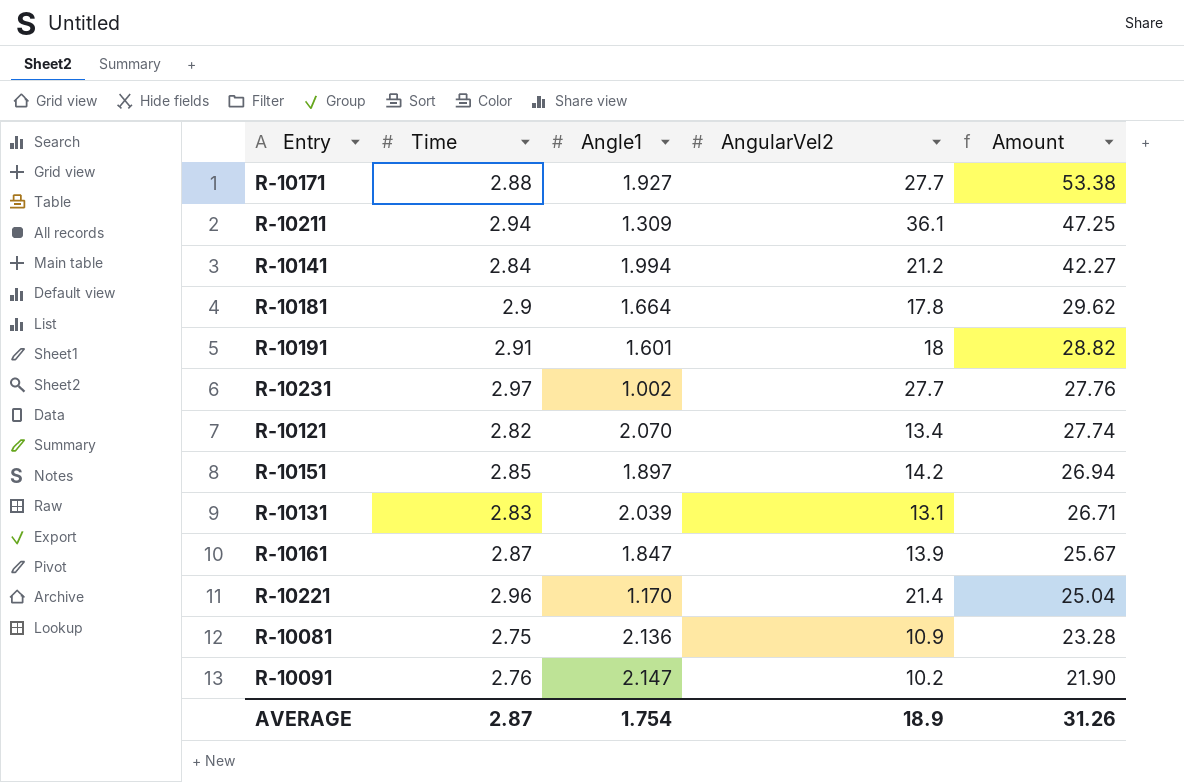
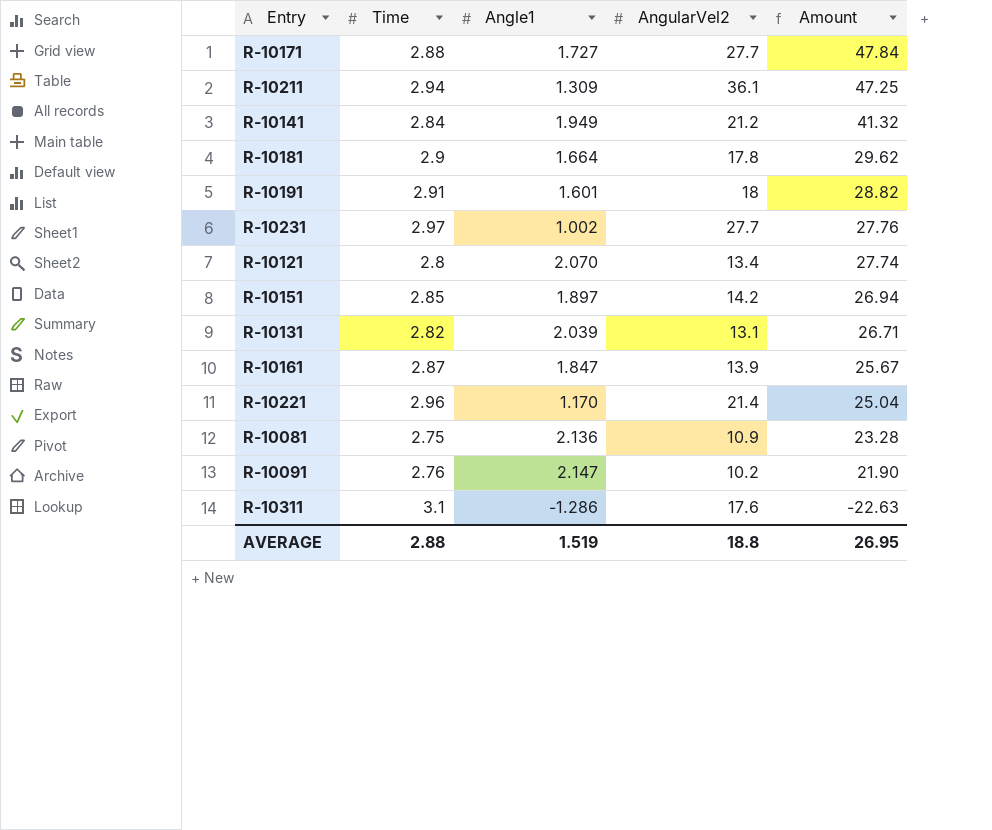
R-10171 | Angle1: 1.927 -> 1.727
R-10171 | Amount: 53.38 -> 47.84
R-10141 | Angle1: 1.994 -> 1.949
R-10141 | Amount: 42.27 -> 41.32
R-10121 | Time: 2.82 -> 2.8
R-10131 | Time: 2.83 -> 2.82
row R-10311: none -> 3.1 | -1.286 | 17.6 | -22.63
AVERAGE | Time: 2.87 -> 2.88
AVERAGE | Angle1: 1.754 -> 1.519
AVERAGE | AngularVel2: 18.9 -> 18.8
AVERAGE | Amount: 31.26 -> 26.95

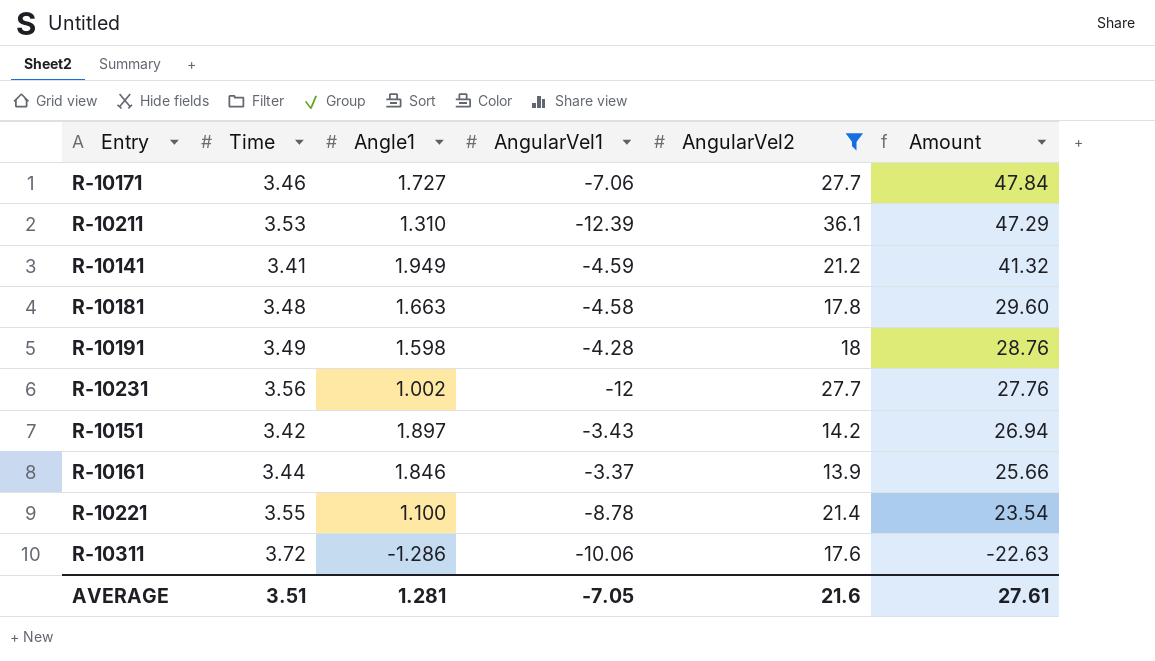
filter: none -> AngularVel2 >= 13.9
column AngularVel1 | position: none -> 4
R-10171 | Time: 2.88 -> 3.46
R-10211 | Time: 2.94 -> 3.53
R-10211 | Angle1: 1.309 -> 1.310
R-10211 | Amount: 47.25 -> 47.29
R-10141 | Time: 2.84 -> 3.41
R-10181 | Time: 2.9 -> 3.48
R-10181 | Angle1: 1.664 -> 1.663
R-10181 | Amount: 29.62 -> 29.60
R-10191 | Time: 2.91 -> 3.49
R-10191 | Angle1: 1.601 -> 1.598
R-10191 | Amount: 28.82 -> 28.76
R-10231 | Time: 2.97 -> 3.56
R-10151 | Time: 2.85 -> 3.42
R-10161 | Time: 2.87 -> 3.44
R-10161 | Angle1: 1.847 -> 1.846
R-10161 | Amount: 25.67 -> 25.66
R-10221 | Time: 2.96 -> 3.55
R-10221 | Angle1: 1.170 -> 1.100
R-10221 | Amount: 25.04 -> 23.54
R-10311 | Time: 3.1 -> 3.72
AVERAGE | Time: 2.88 -> 3.51
AVERAGE | Angle1: 1.519 -> 1.281
AVERAGE | AngularVel2: 18.8 -> 21.6
AVERAGE | Amount: 26.95 -> 27.61

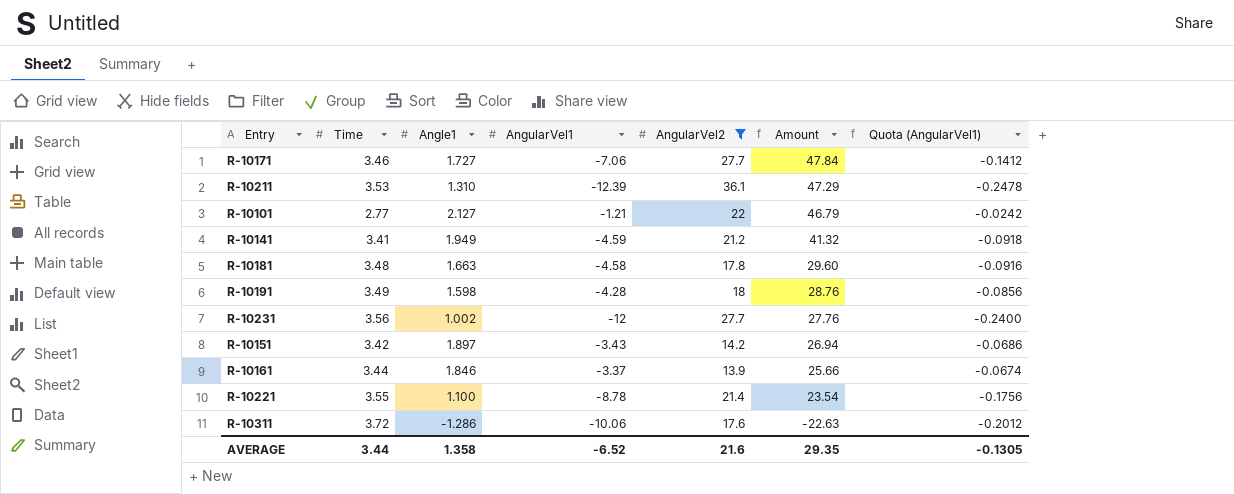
column Quota (AngularVel1) | formula: none -> [AngularVel1] * 0.02
row R-10101: none -> 2.77 | 2.127 | -1.21 | 22 | 46.79 | -0.0242
AVERAGE | Time: 3.51 -> 3.44
AVERAGE | Angle1: 1.281 -> 1.358
AVERAGE | AngularVel1: -7.05 -> -6.52
AVERAGE | Amount: 27.61 -> 29.35

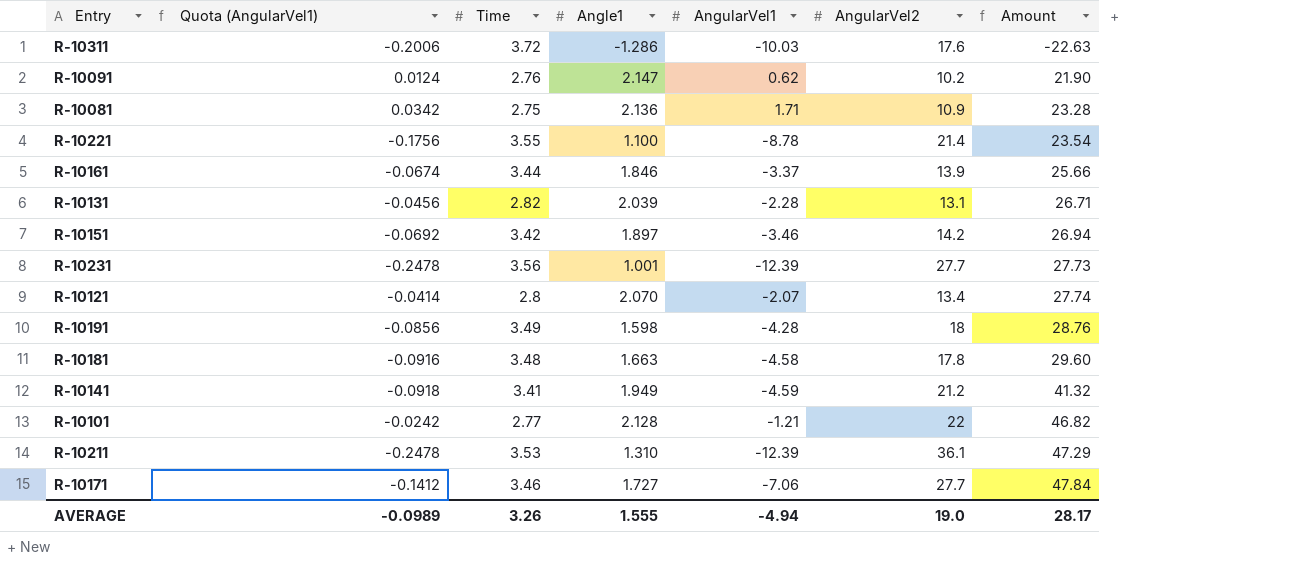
filter: AngularVel2 >= 13.9 -> none
row order: Amount descending -> Amount ascending
column Quota (AngularVel1) | position: 7 -> 2
R-10311 | Quota (AngularVel1): -0.2012 -> -0.2006
R-10311 | AngularVel1: -10.06 -> -10.03
R-10151 | Quota (AngularVel1): -0.0686 -> -0.0692
R-10151 | AngularVel1: -3.43 -> -3.46
R-10231 | Quota (AngularVel1): -0.2400 -> -0.2478
R-10231 | Angle1: 1.002 -> 1.001
R-10231 | AngularVel1: -12 -> -12.39
R-10231 | Amount: 27.76 -> 27.73
R-10101 | Angle1: 2.127 -> 2.128
R-10101 | Amount: 46.79 -> 46.82
AVERAGE | Quota (AngularVel1): -0.1305 -> -0.0989
AVERAGE | Time: 3.44 -> 3.26
AVERAGE | Angle1: 1.358 -> 1.555
AVERAGE | AngularVel1: -6.52 -> -4.94
AVERAGE | AngularVel2: 21.6 -> 19.0
AVERAGE | Amount: 29.35 -> 28.17

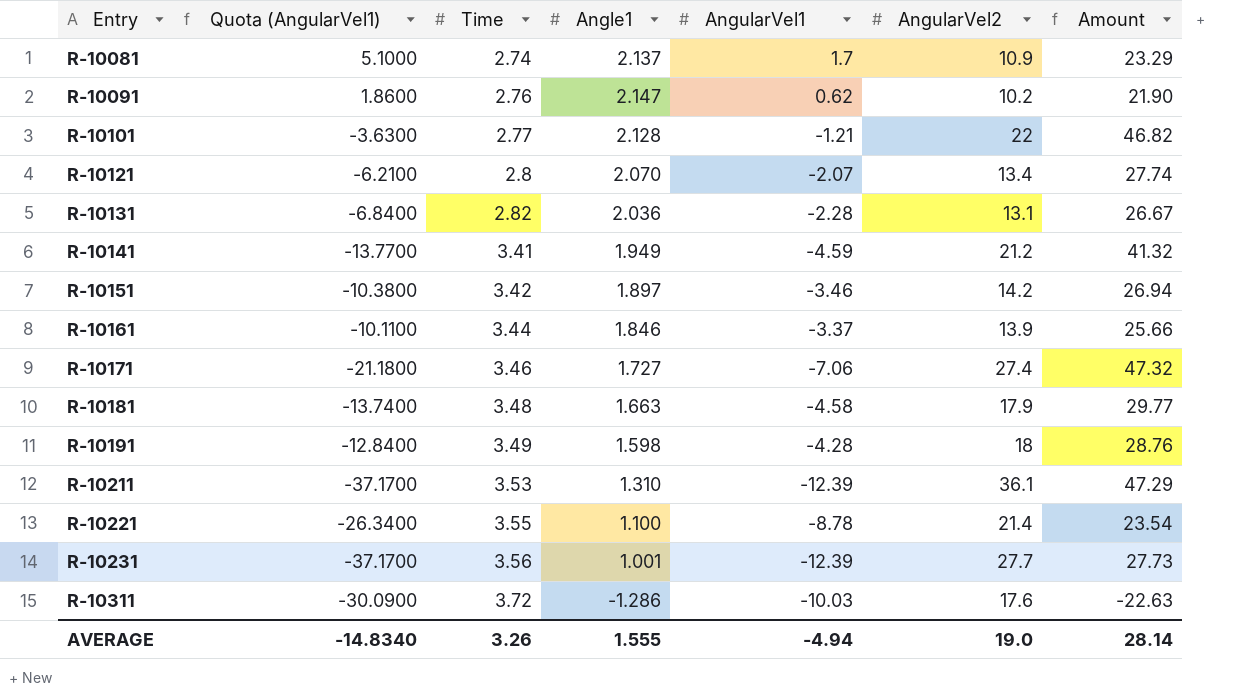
row order: Amount ascending -> Entry ascending
column Quota (AngularVel1) | formula: [AngularVel1] * 0.02 -> [AngularVel1] * 3
R-10081 | Time: 2.75 -> 2.74
R-10081 | Angle1: 2.136 -> 2.137
R-10081 | AngularVel1: 1.71 -> 1.7
R-10081 | Amount: 23.28 -> 23.29
R-10131 | Angle1: 2.039 -> 2.036
R-10131 | Amount: 26.71 -> 26.67
R-10171 | AngularVel2: 27.7 -> 27.4
R-10171 | Amount: 47.84 -> 47.32
R-10181 | AngularVel2: 17.8 -> 17.9
R-10181 | Amount: 29.60 -> 29.77
AVERAGE | Quota (AngularVel1): -0.0989 -> -14.8340
AVERAGE | Amount: 28.17 -> 28.14

